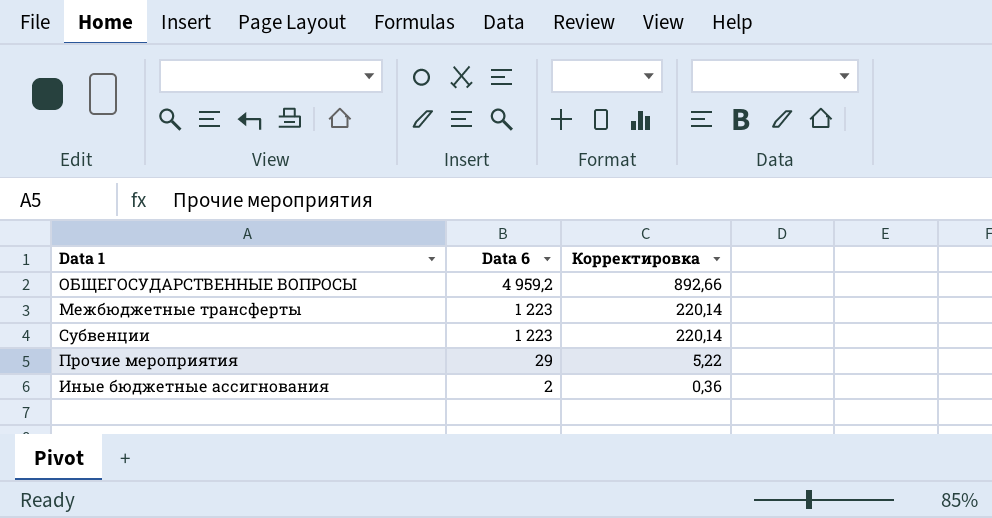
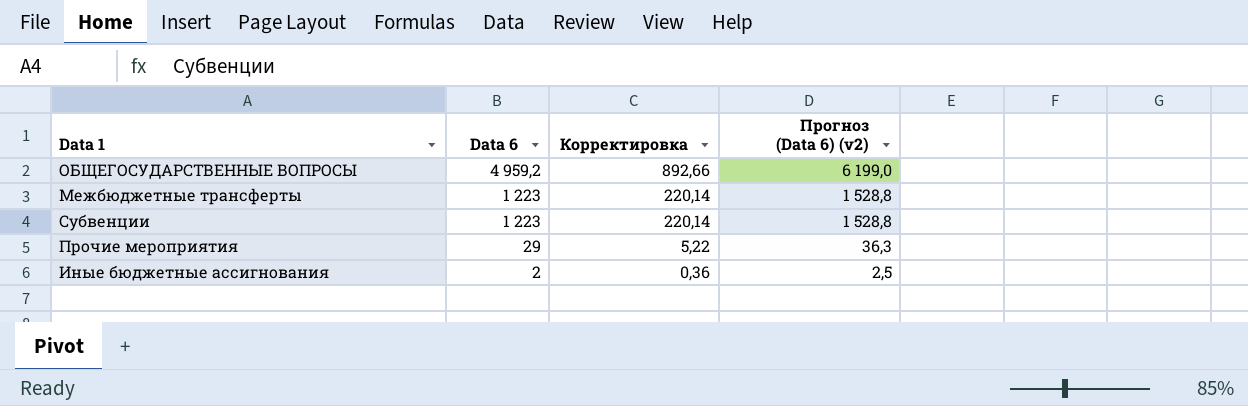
column Прогноз (Data 6) (v2) | formula: none -> [Data 6] * 1,25

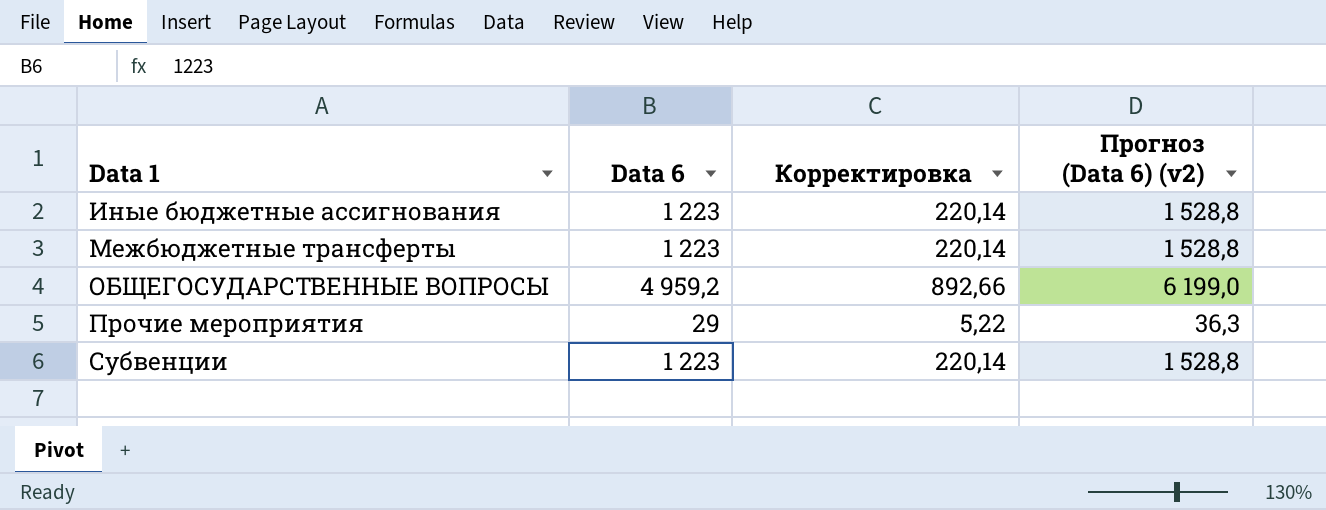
row order: Data 6 descending -> Data 1 ascending
Иные бюджетные ассигнования | Data 6: 2 -> 1 223
Иные бюджетные ассигнования | Корректировка: 0,36 -> 220,14
Иные бюджетные ассигнования | Прогноз (Data 6) (v2): 2,5 -> 1 528,8

